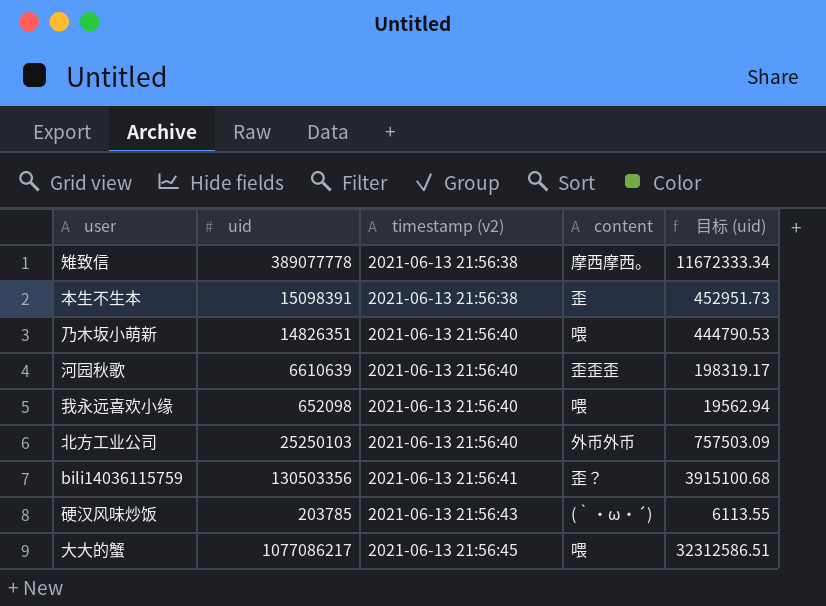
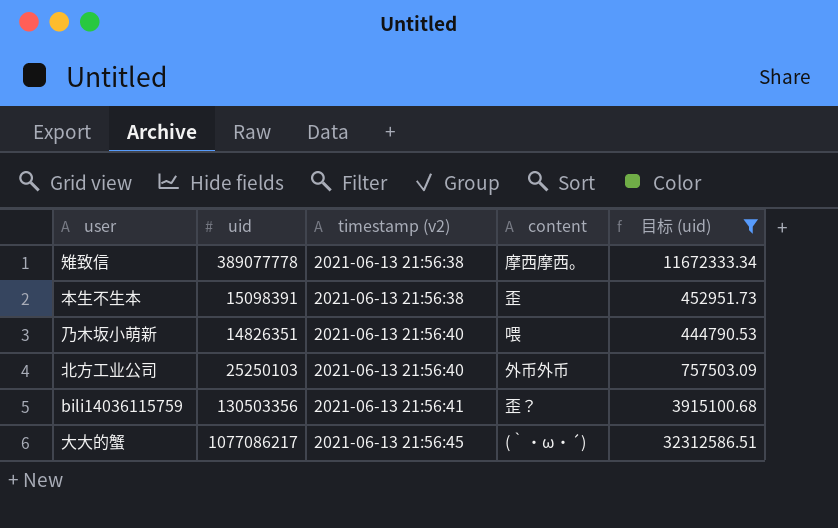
filter: none -> 目标 (uid) >= 444790.53
大大的蟹 | content: 喂 -> (｀・ω・´)

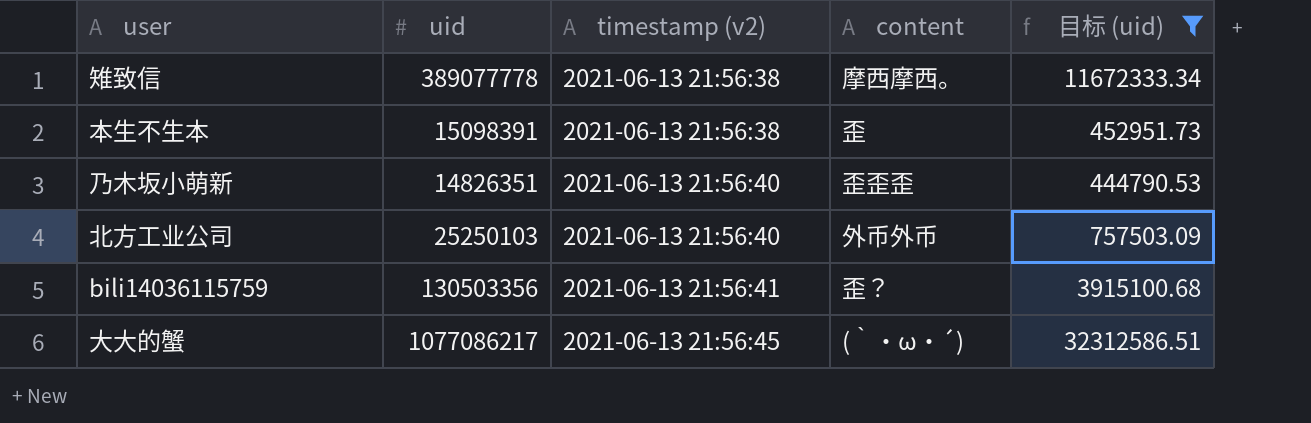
乃木坂小萌新 | content: 喂 -> 歪歪歪

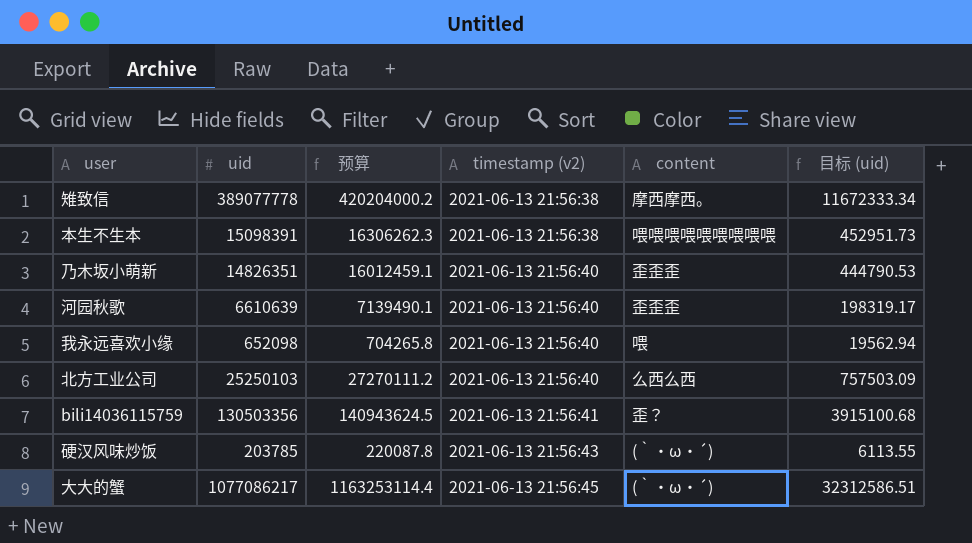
filter: 目标 (uid) >= 444790.53 -> none
column 预算 | formula: none -> [uid] * 1.08
本生不生本 | content: 歪 -> 喂喂喂喂喂喂喂喂喂
北方工业公司 | content: 外币外币 -> 么西么西

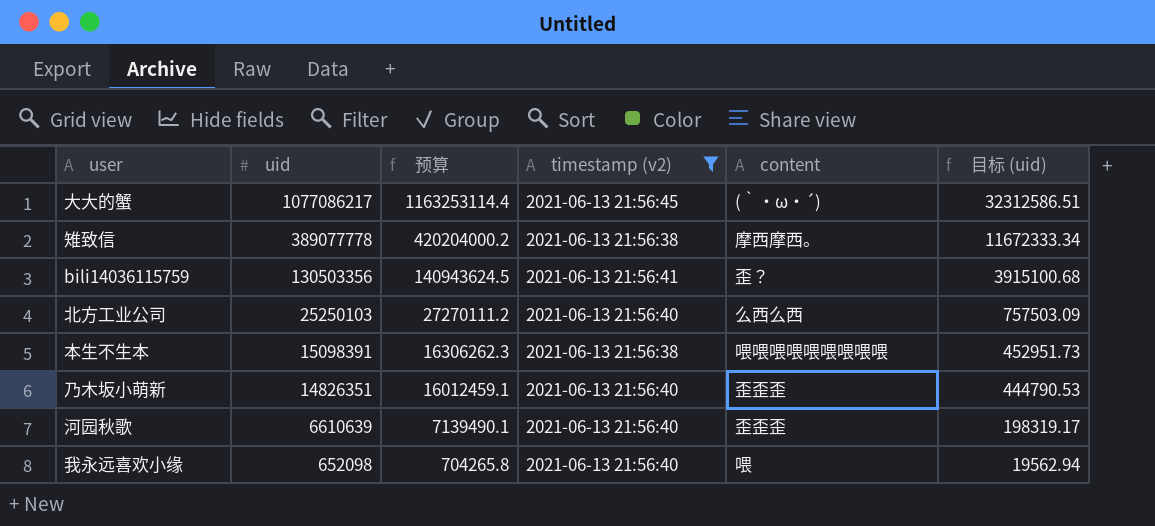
filter: none -> timestamp (v2) != 2021-06-13 21:56:43
row order: timestamp (v2) ascending -> uid descending

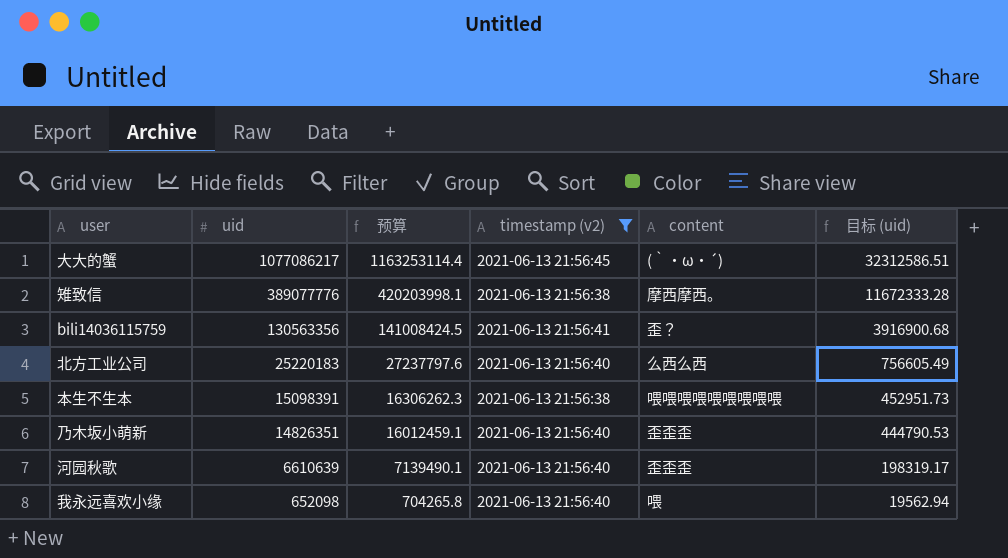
雉致信 | uid: 389077778 -> 389077776
雉致信 | 预算: 420204000.2 -> 420203998.1
雉致信 | 目标 (uid): 11672333.34 -> 11672333.28
bili14036115759 | uid: 130503356 -> 130563356
bili14036115759 | 预算: 140943624.5 -> 141008424.5
bili14036115759 | 目标 (uid): 3915100.68 -> 3916900.68
北方工业公司 | uid: 25250103 -> 25220183
北方工业公司 | 预算: 27270111.2 -> 27237797.6
北方工业公司 | 目标 (uid): 757503.09 -> 756605.49

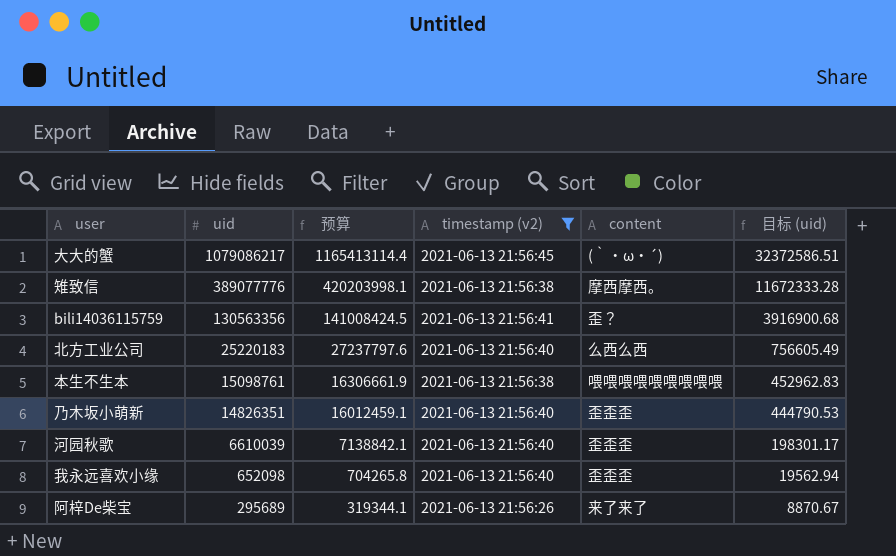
大大的蟹 | uid: 1077086217 -> 1079086217
大大的蟹 | 预算: 1163253114.4 -> 1165413114.4
大大的蟹 | 目标 (uid): 32312586.51 -> 32372586.51
本生不生本 | uid: 15098391 -> 15098761
本生不生本 | 预算: 16306262.3 -> 16306661.9
本生不生本 | 目标 (uid): 452951.73 -> 452962.83
河园秋歌 | uid: 6610639 -> 6610039
河园秋歌 | 预算: 7139490.1 -> 7138842.1
河园秋歌 | 目标 (uid): 198319.17 -> 198301.17
我永远喜欢小缘 | content: 喂 -> 歪歪歪
row 阿梓De柴宝: none -> 295689 | 319344.1 | 2021-06-13 21:56:26 | 来了来了 | 8870.67

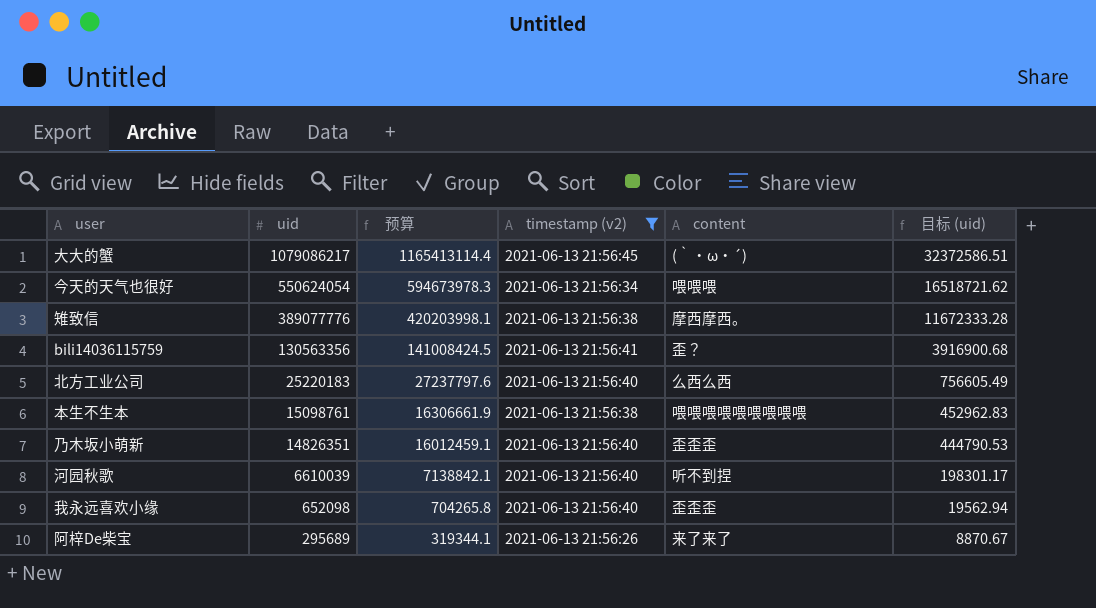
row 今天的天气也很好: none -> 550624054 | 594673978.3 | 2021-06-13 21:56:34 | 喂喂喂 | 16518721.62
河园秋歌 | content: 歪歪歪 -> 听不到捏

